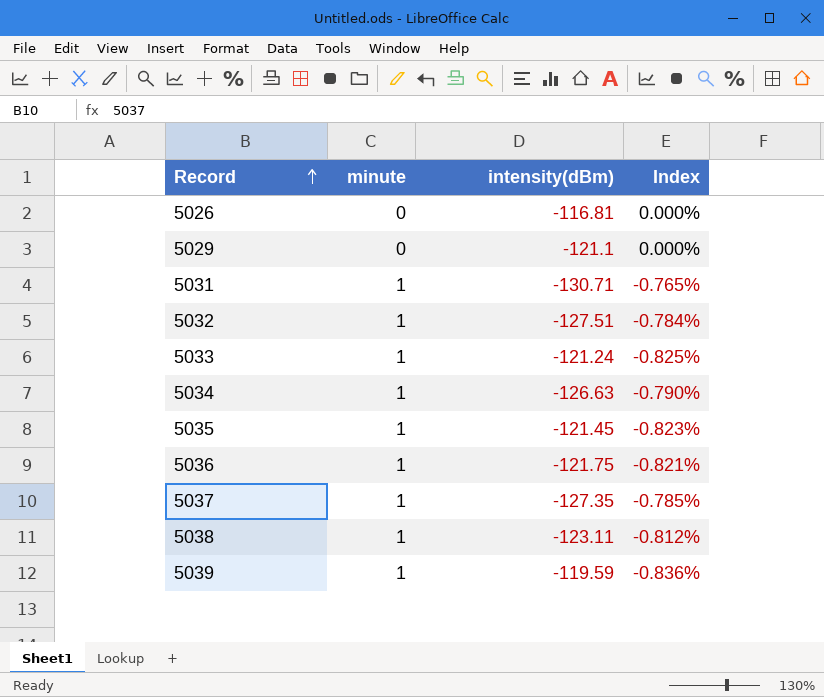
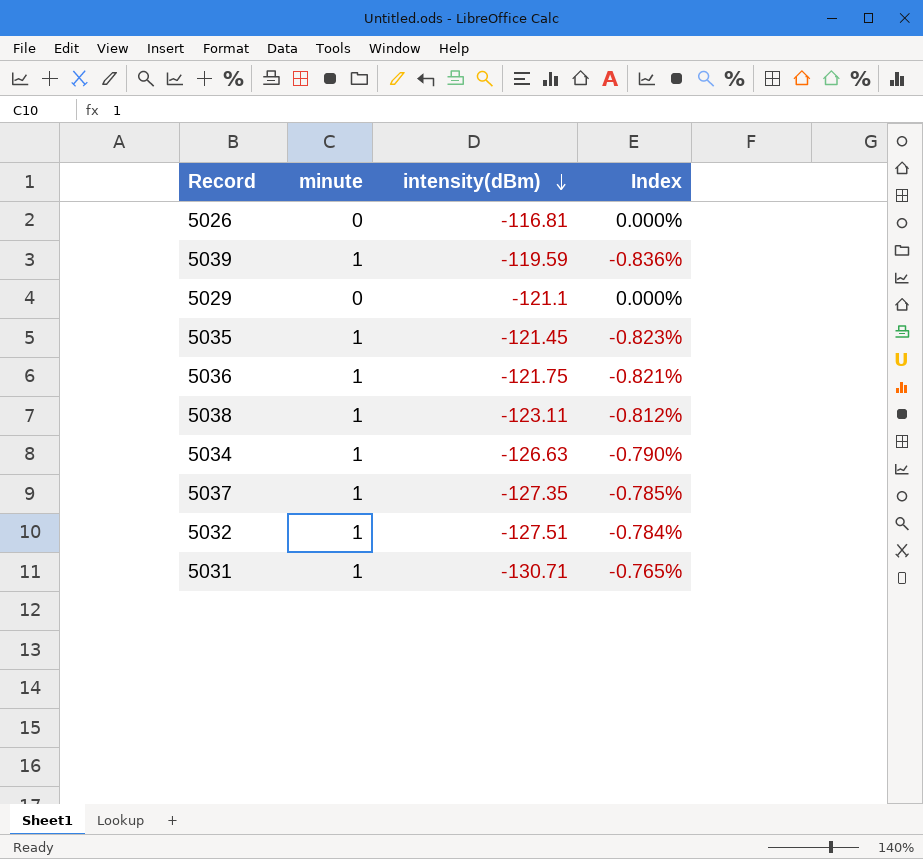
row order: Record ascending -> intensity(dBm) descending
row 5033: 1 | -121.24 | -0.825% -> none

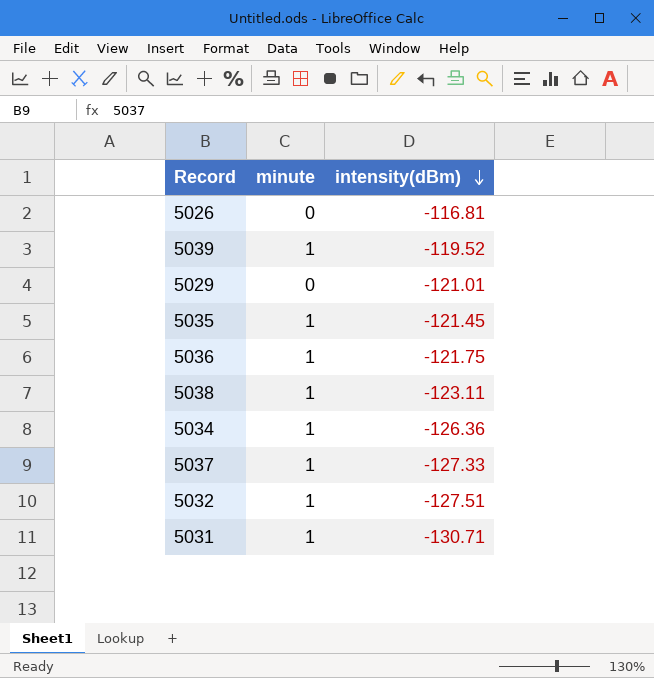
column Index | formula: [minute] / [intensity(dBm)] -> none
5039 | intensity(dBm): -119.59 -> -119.52
5029 | intensity(dBm): -121.1 -> -121.01
5034 | intensity(dBm): -126.63 -> -126.36
5037 | intensity(dBm): -127.35 -> -127.33

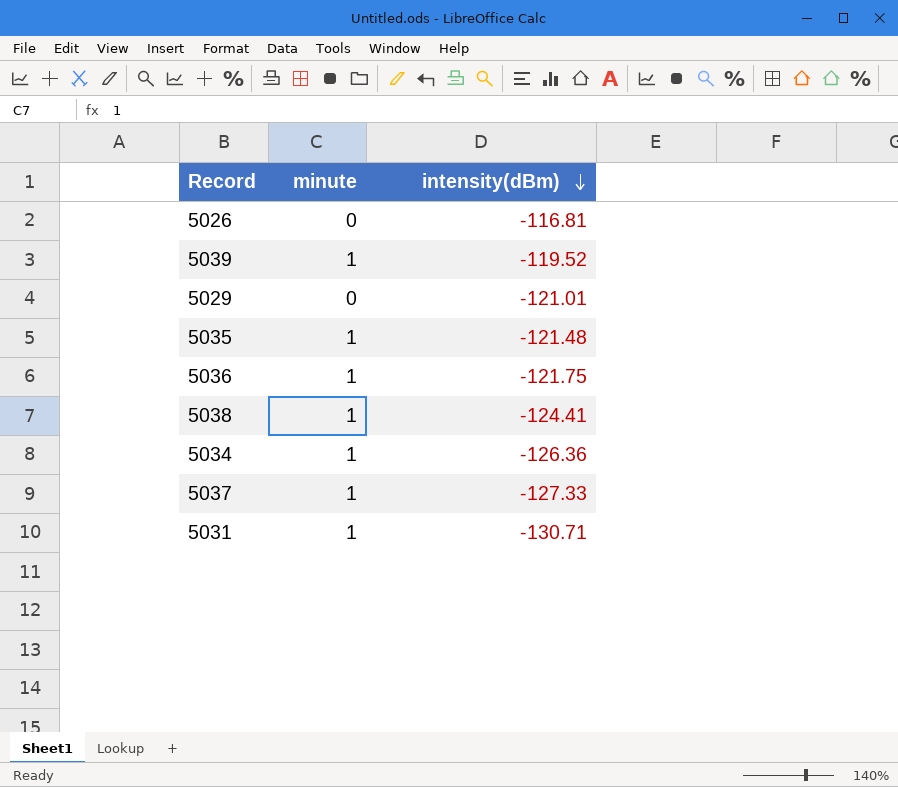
row 5032: 1 | -127.51 -> none
5035 | intensity(dBm): -121.45 -> -121.48
5038 | intensity(dBm): -123.11 -> -124.41

